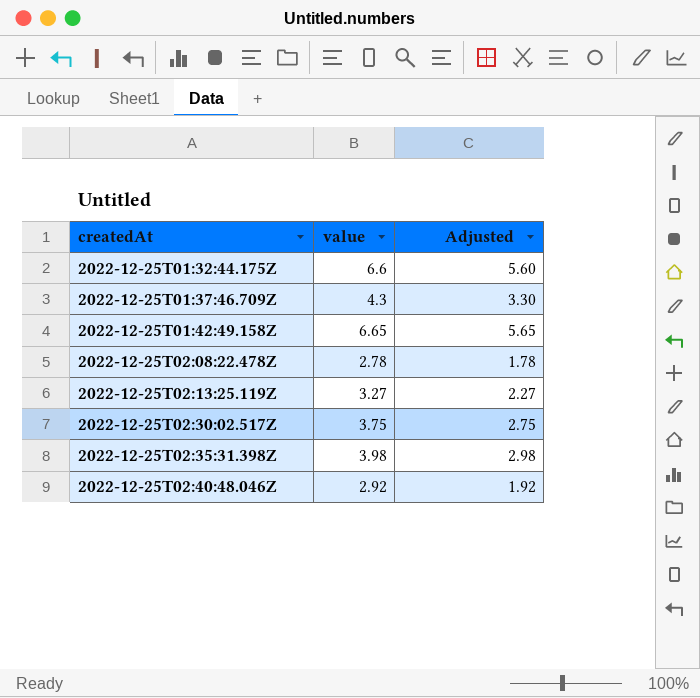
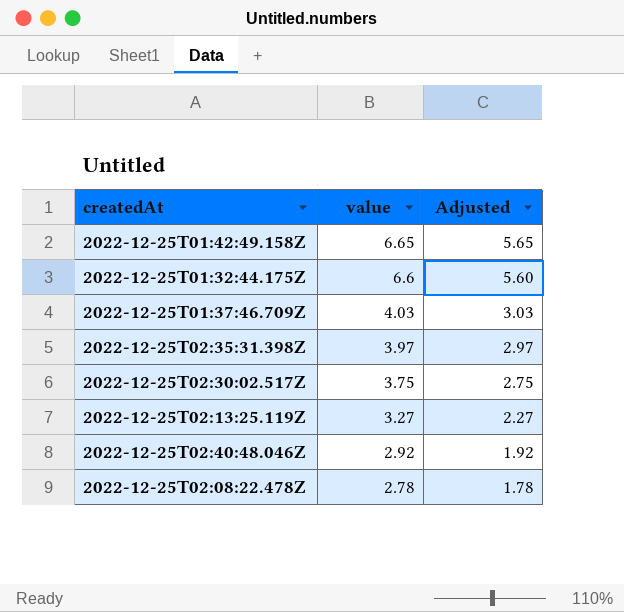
row order: createdAt ascending -> value descending
2022-12-25T01:37:46.709Z | value: 4.3 -> 4.03
2022-12-25T01:37:46.709Z | Adjusted: 3.30 -> 3.03
2022-12-25T02:35:31.398Z | value: 3.98 -> 3.97
2022-12-25T02:35:31.398Z | Adjusted: 2.98 -> 2.97

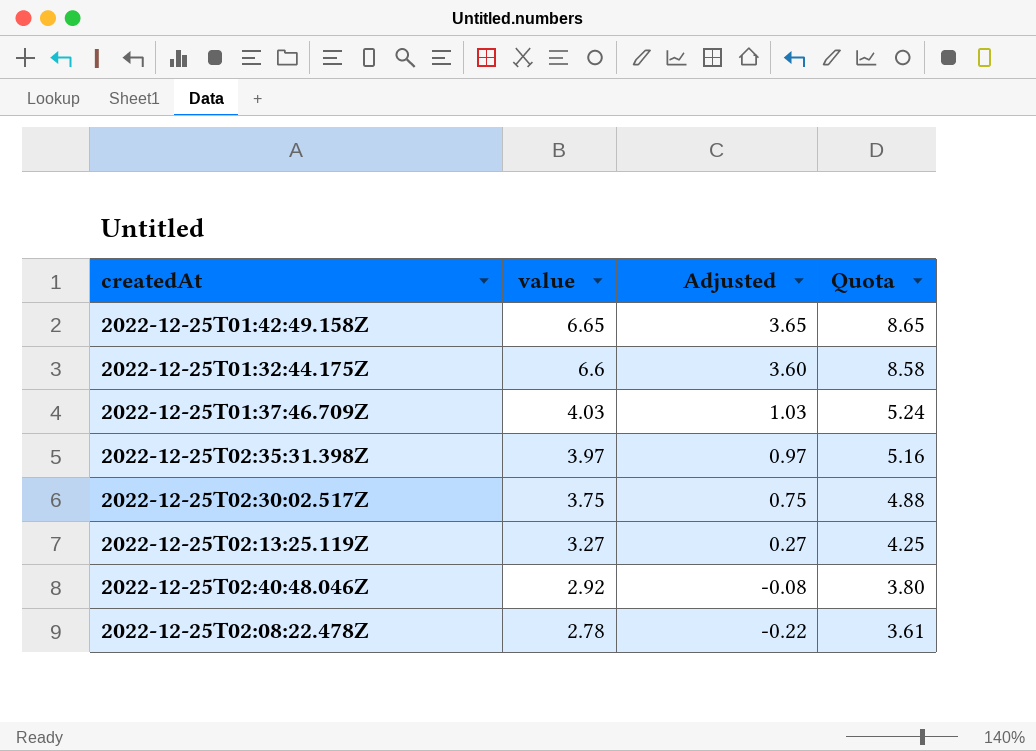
column Adjusted | formula: [value] - 1 -> [value] - 3
column Quota | formula: none -> [value] * 1.3

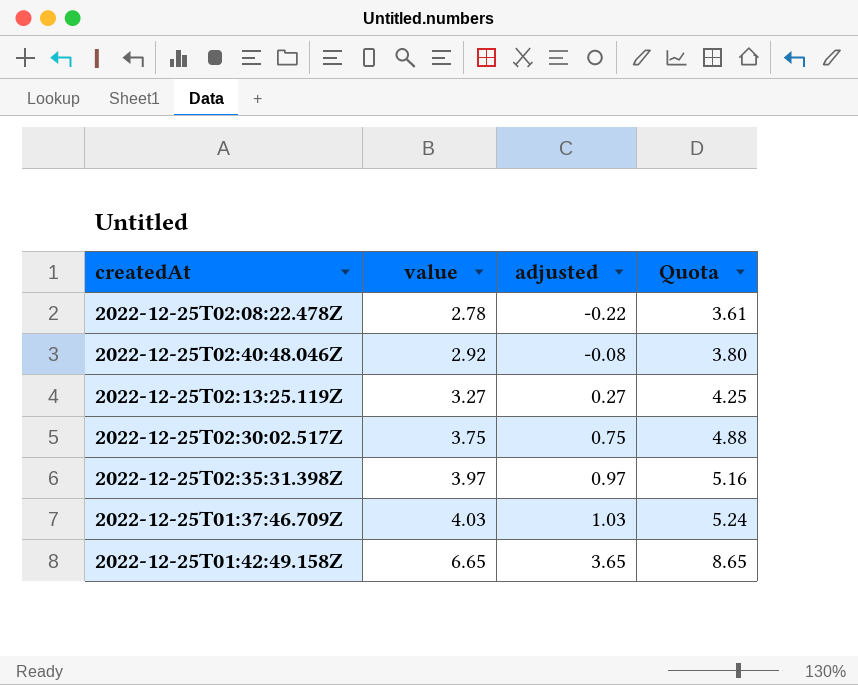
row order: value descending -> value ascending
column name: Adjusted -> adjusted
row 2022-12-25T01:32:44.175Z: 6.6 | 3.60 | 8.58 -> none

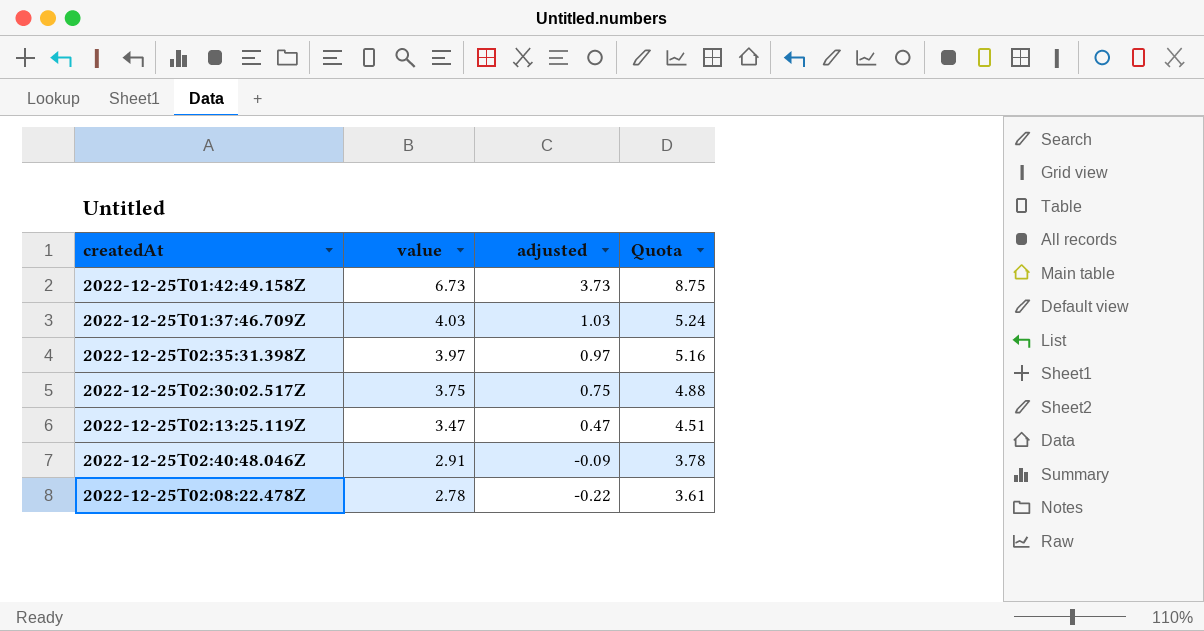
row order: value ascending -> value descending
2022-12-25T01:42:49.158Z | value: 6.65 -> 6.73
2022-12-25T01:42:49.158Z | adjusted: 3.65 -> 3.73
2022-12-25T01:42:49.158Z | Quota: 8.65 -> 8.75
2022-12-25T02:13:25.119Z | value: 3.27 -> 3.47
2022-12-25T02:13:25.119Z | adjusted: 0.27 -> 0.47
2022-12-25T02:13:25.119Z | Quota: 4.25 -> 4.51
2022-12-25T02:40:48.046Z | value: 2.92 -> 2.91
2022-12-25T02:40:48.046Z | adjusted: -0.08 -> -0.09
2022-12-25T02:40:48.046Z | Quota: 3.80 -> 3.78

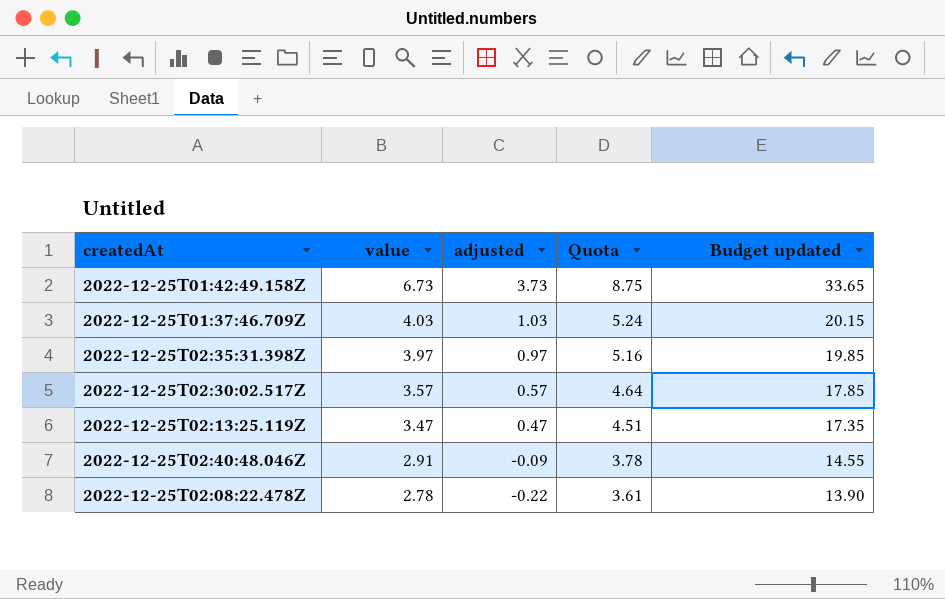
column Budget updated | formula: none -> [value] * 5
2022-12-25T02:30:02.517Z | value: 3.75 -> 3.57
2022-12-25T02:30:02.517Z | adjusted: 0.75 -> 0.57
2022-12-25T02:30:02.517Z | Quota: 4.88 -> 4.64

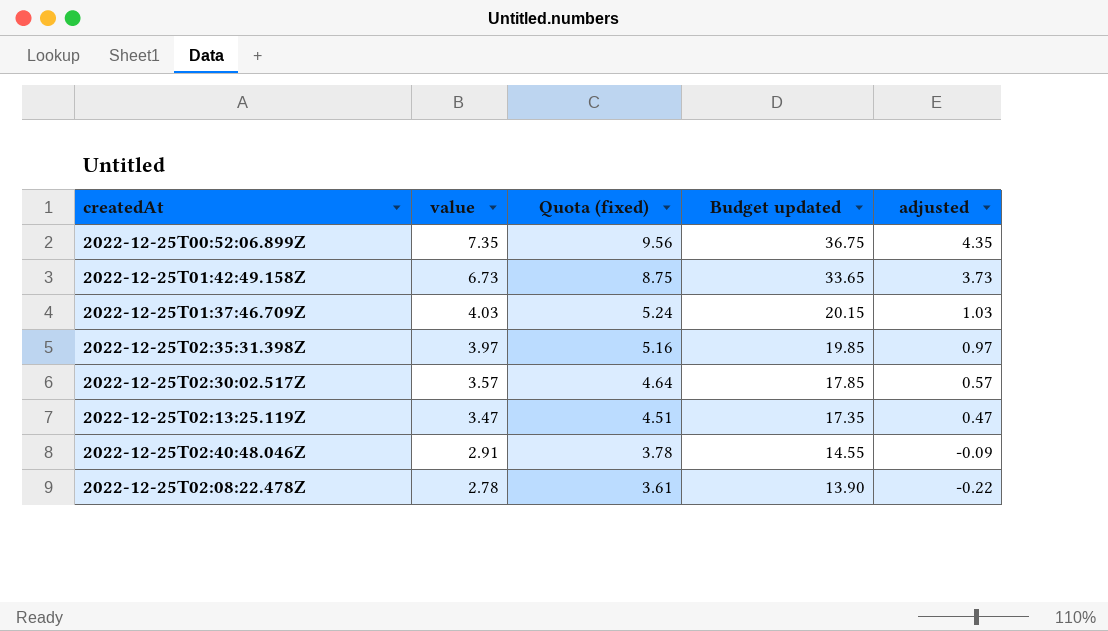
column name: Quota -> Quota (fixed)
column adjusted | position: 3 -> 5
row 2022-12-25T00:52:06.899Z: none -> 7.35 | 9.56 | 36.75 | 4.35

